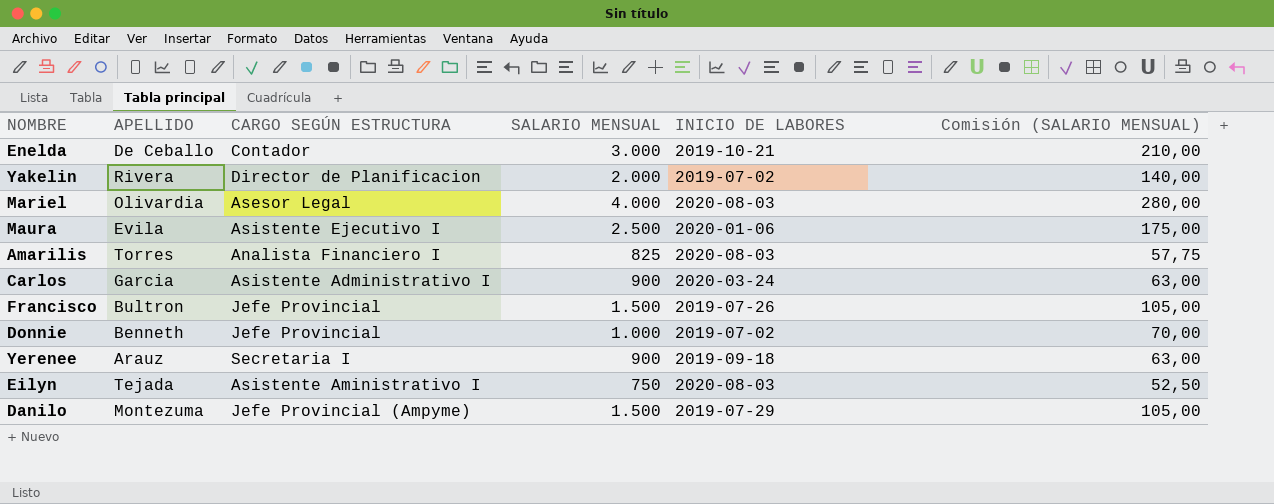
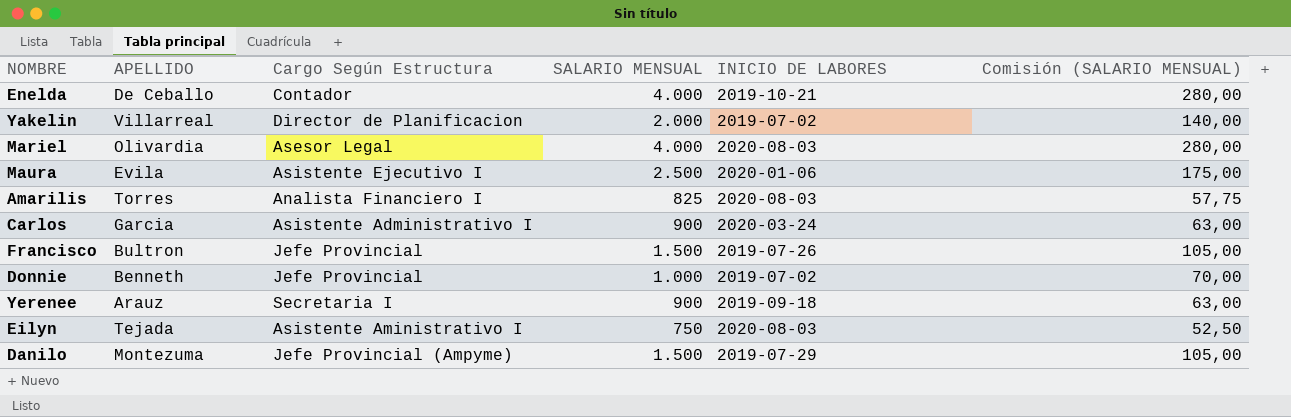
column name: CARGO SEGÚN ESTRUCTURA -> Cargo Según Estructura
Enelda | SALARIO MENSUAL: 3.000 -> 4.000
Enelda | Comisión (SALARIO MENSUAL): 210,00 -> 280,00
Yakelin | APELLIDO: Rivera -> Villarreal

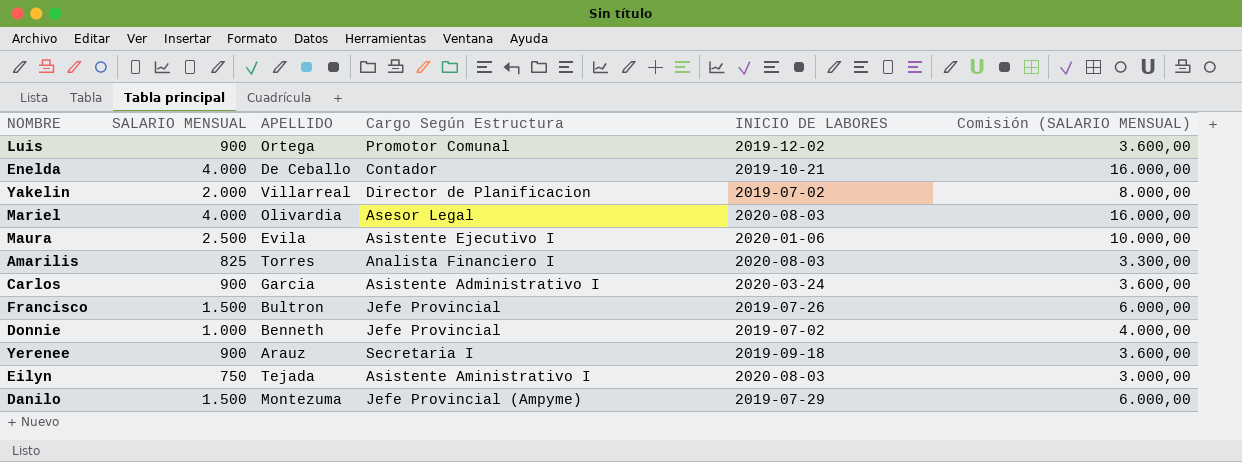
column SALARIO MENSUAL | position: 4 -> 2
column Comisión (SALARIO MENSUAL) | formula: [SALARIO MENSUAL] * 0,07 -> [SALARIO MENSUAL] * 4
row Luis: none -> 900 | Ortega | Promotor Comunal | 2019-12-02 | 3.600,00

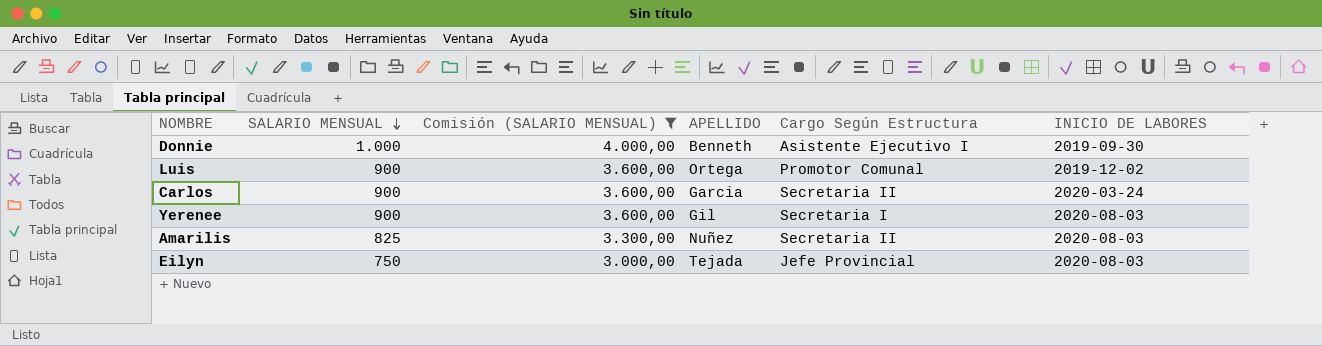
filter: none -> Comisión (SALARIO MENSUAL) <= 4.000,00
row order: none -> SALARIO MENSUAL descending
column Comisión (SALARIO MENSUAL) | position: 6 -> 3
Donnie | Cargo Según Estructura: Jefe Provincial -> Asistente Ejecutivo I
Donnie | INICIO DE LABORES: 2019-07-02 -> 2019-09-30
Carlos | Cargo Según Estructura: Asistente Administrativo I -> Secretaria II
Yerenee | APELLIDO: Arauz -> Gil
Yerenee | INICIO DE LABORES: 2019-09-18 -> 2020-08-03
Amarilis | APELLIDO: Torres -> Nuñez
Amarilis | Cargo Según Estructura: Analista Financiero I -> Secretaria II
Eilyn | Cargo Según Estructura: Asistente Aministrativo I -> Jefe Provincial

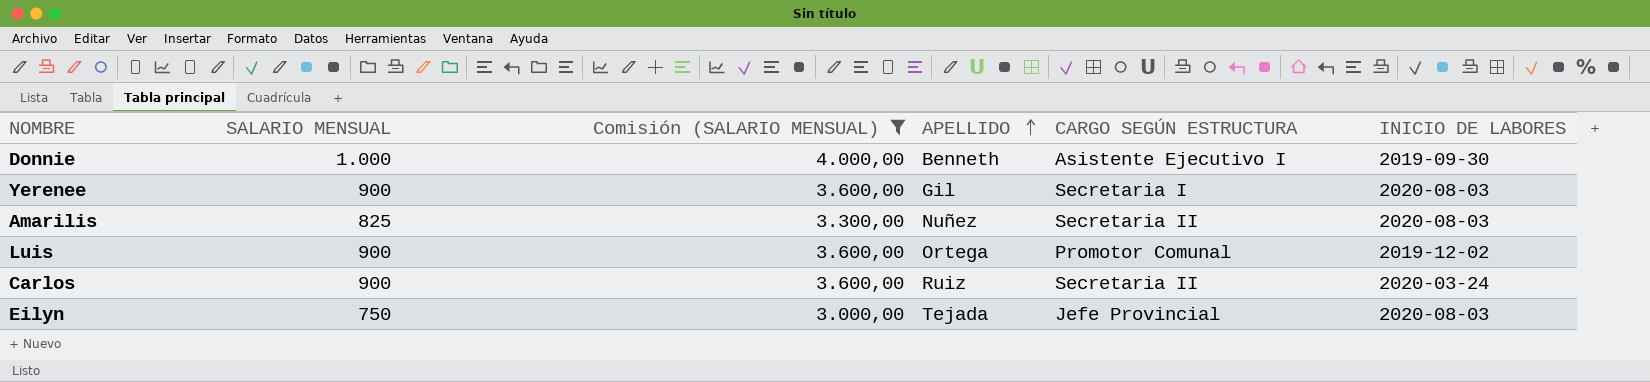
row order: SALARIO MENSUAL descending -> APELLIDO ascending
column name: Cargo Según Estructura -> CARGO SEGÚN ESTRUCTURA
Carlos | APELLIDO: Garcia -> Ruiz

